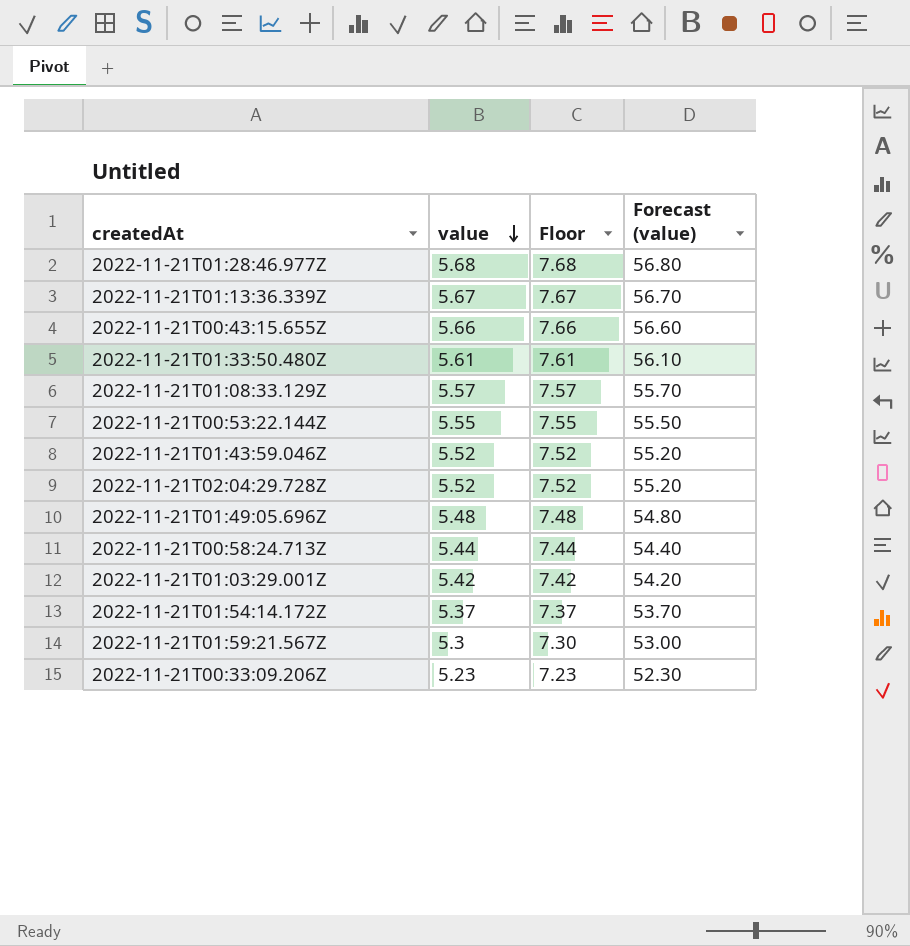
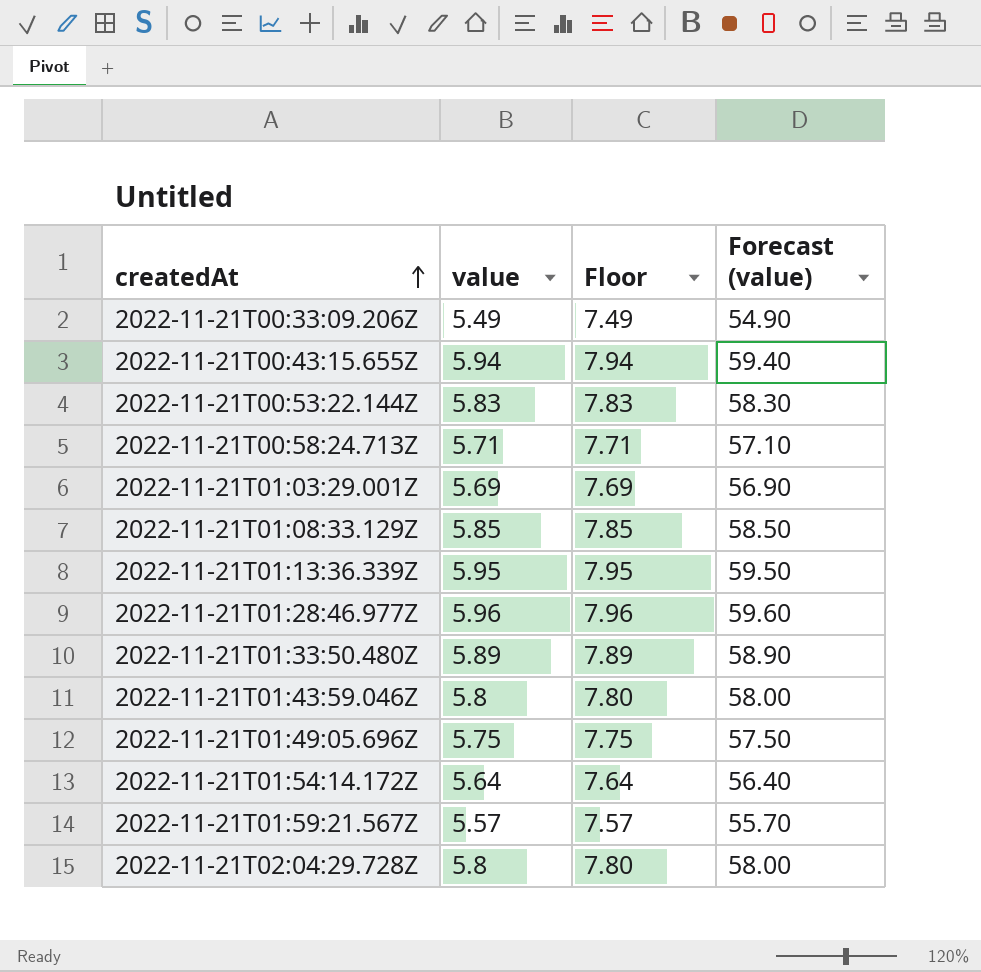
row order: value descending -> createdAt ascending
2022-11-21T00:33:09.206Z | value: 5.23 -> 5.49
2022-11-21T00:33:09.206Z | Floor: 7.23 -> 7.49
2022-11-21T00:33:09.206Z | Forecast (value): 52.30 -> 54.90
2022-11-21T00:43:15.655Z | value: 5.66 -> 5.94
2022-11-21T00:43:15.655Z | Floor: 7.66 -> 7.94
2022-11-21T00:43:15.655Z | Forecast (value): 56.60 -> 59.40
2022-11-21T00:53:22.144Z | value: 5.55 -> 5.83
2022-11-21T00:53:22.144Z | Floor: 7.55 -> 7.83
2022-11-21T00:53:22.144Z | Forecast (value): 55.50 -> 58.30
2022-11-21T00:58:24.713Z | value: 5.44 -> 5.71
2022-11-21T00:58:24.713Z | Floor: 7.44 -> 7.71
2022-11-21T00:58:24.713Z | Forecast (value): 54.40 -> 57.10
2022-11-21T01:03:29.001Z | value: 5.42 -> 5.69
2022-11-21T01:03:29.001Z | Floor: 7.42 -> 7.69
2022-11-21T01:03:29.001Z | Forecast (value): 54.20 -> 56.90
2022-11-21T01:08:33.129Z | value: 5.57 -> 5.85
2022-11-21T01:08:33.129Z | Floor: 7.57 -> 7.85
2022-11-21T01:08:33.129Z | Forecast (value): 55.70 -> 58.50
2022-11-21T01:13:36.339Z | value: 5.67 -> 5.95
2022-11-21T01:13:36.339Z | Floor: 7.67 -> 7.95
2022-11-21T01:13:36.339Z | Forecast (value): 56.70 -> 59.50
2022-11-21T01:28:46.977Z | value: 5.68 -> 5.96
2022-11-21T01:28:46.977Z | Floor: 7.68 -> 7.96
2022-11-21T01:28:46.977Z | Forecast (value): 56.80 -> 59.60
2022-11-21T01:33:50.480Z | value: 5.61 -> 5.89
2022-11-21T01:33:50.480Z | Floor: 7.61 -> 7.89
2022-11-21T01:33:50.480Z | Forecast (value): 56.10 -> 58.90
2022-11-21T01:43:59.046Z | value: 5.52 -> 5.8
2022-11-21T01:43:59.046Z | Floor: 7.52 -> 7.80
2022-11-21T01:43:59.046Z | Forecast (value): 55.20 -> 58.00
2022-11-21T01:49:05.696Z | value: 5.48 -> 5.75
2022-11-21T01:49:05.696Z | Floor: 7.48 -> 7.75
2022-11-21T01:49:05.696Z | Forecast (value): 54.80 -> 57.50
2022-11-21T01:54:14.172Z | value: 5.37 -> 5.64
2022-11-21T01:54:14.172Z | Floor: 7.37 -> 7.64
2022-11-21T01:54:14.172Z | Forecast (value): 53.70 -> 56.40
2022-11-21T01:59:21.567Z | value: 5.3 -> 5.57
2022-11-21T01:59:21.567Z | Floor: 7.30 -> 7.57
2022-11-21T01:59:21.567Z | Forecast (value): 53.00 -> 55.70
2022-11-21T02:04:29.728Z | value: 5.52 -> 5.8
2022-11-21T02:04:29.728Z | Floor: 7.52 -> 7.80
2022-11-21T02:04:29.728Z | Forecast (value): 55.20 -> 58.00

